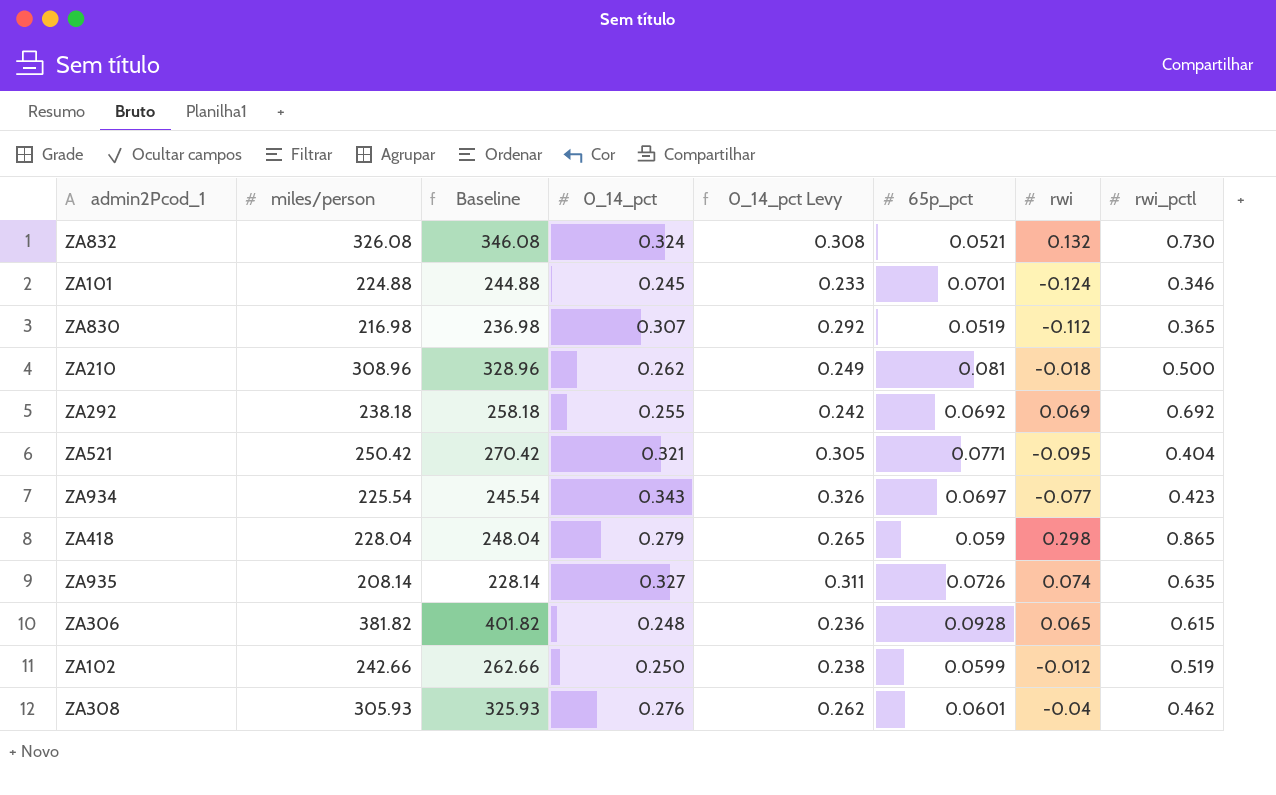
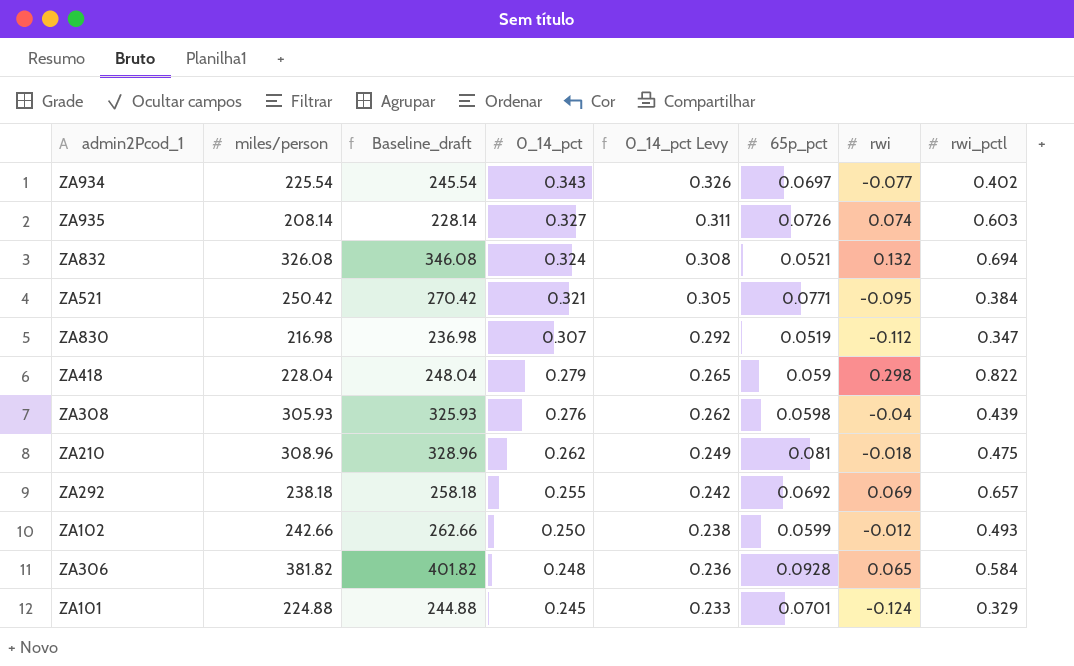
row order: none -> 0_14_pct descending
column name: Baseline -> Baseline_draft
ZA934 | rwi_pctl: 0.423 -> 0.402
ZA935 | rwi_pctl: 0.635 -> 0.603
ZA832 | rwi_pctl: 0.730 -> 0.694
ZA521 | rwi_pctl: 0.404 -> 0.384
ZA830 | rwi_pctl: 0.365 -> 0.347
ZA418 | rwi_pctl: 0.865 -> 0.822
ZA308 | 65p_pct: 0.0601 -> 0.0598
ZA308 | rwi_pctl: 0.462 -> 0.439
ZA210 | rwi_pctl: 0.500 -> 0.475
ZA292 | rwi_pctl: 0.692 -> 0.657
ZA102 | rwi_pctl: 0.519 -> 0.493
ZA306 | rwi_pctl: 0.615 -> 0.584
ZA101 | rwi_pctl: 0.346 -> 0.329

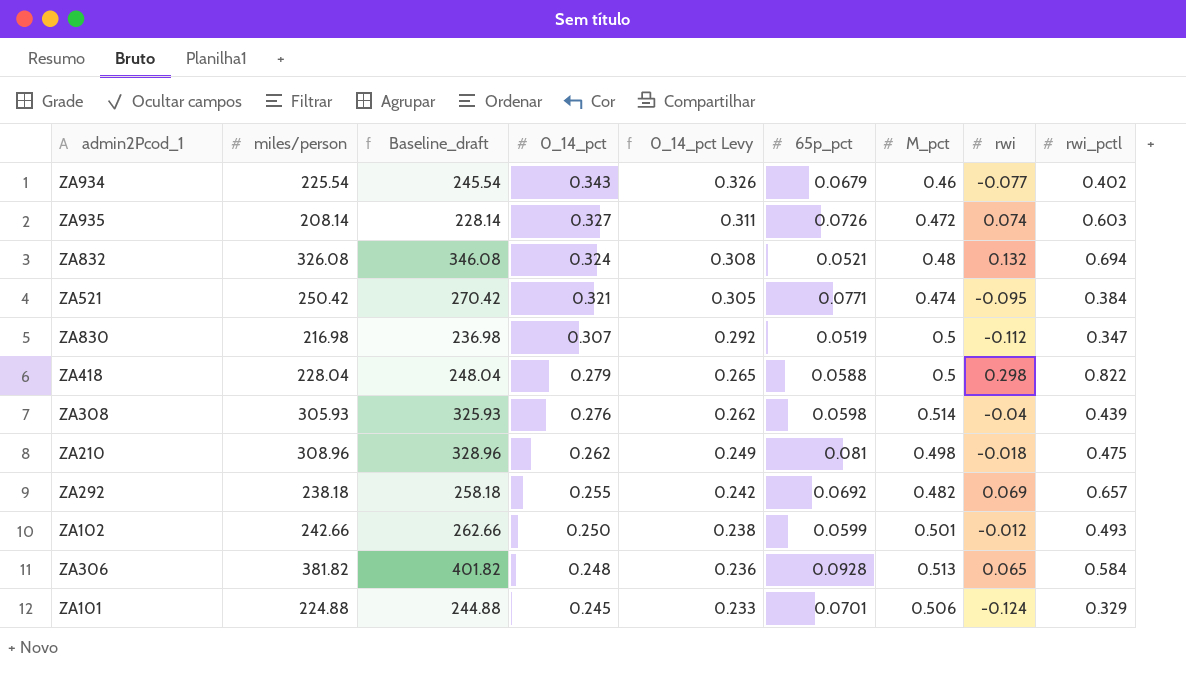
column M_pct | position: none -> 7
ZA934 | 65p_pct: 0.0697 -> 0.0679
ZA418 | 65p_pct: 0.059 -> 0.0588

